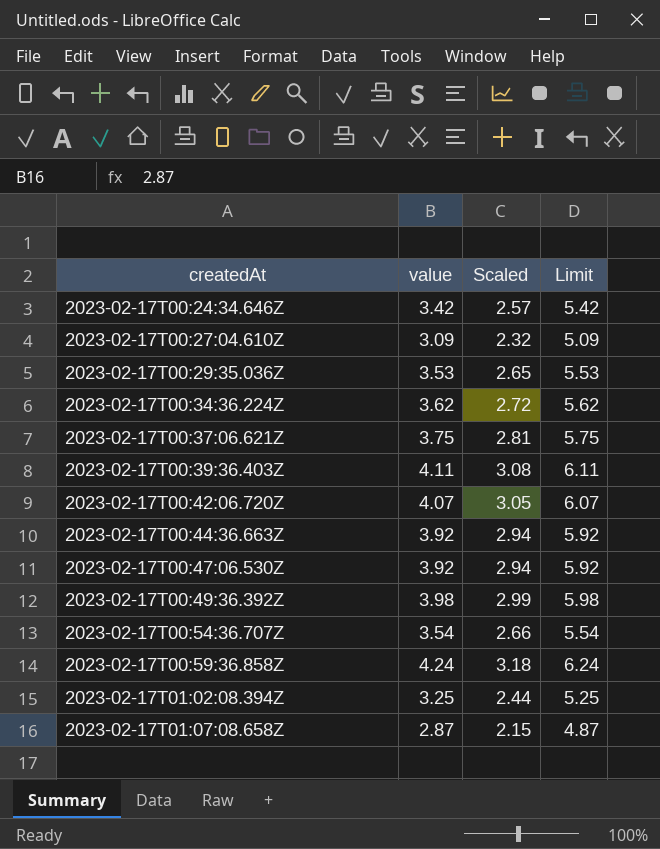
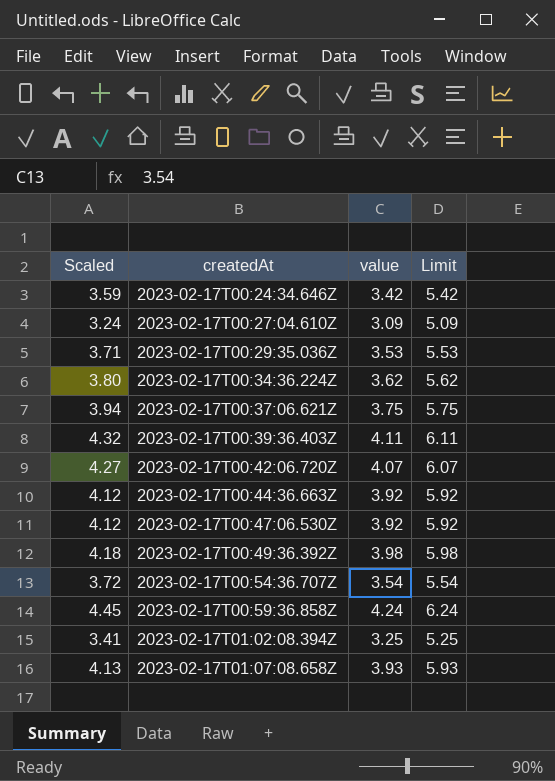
column Scaled | formula: [value] * 0.75 -> [value] * 1.05
column Scaled | position: 3 -> 1
2023-02-17T01:07:08.658Z | value: 2.87 -> 3.93
2023-02-17T01:07:08.658Z | Limit: 4.87 -> 5.93

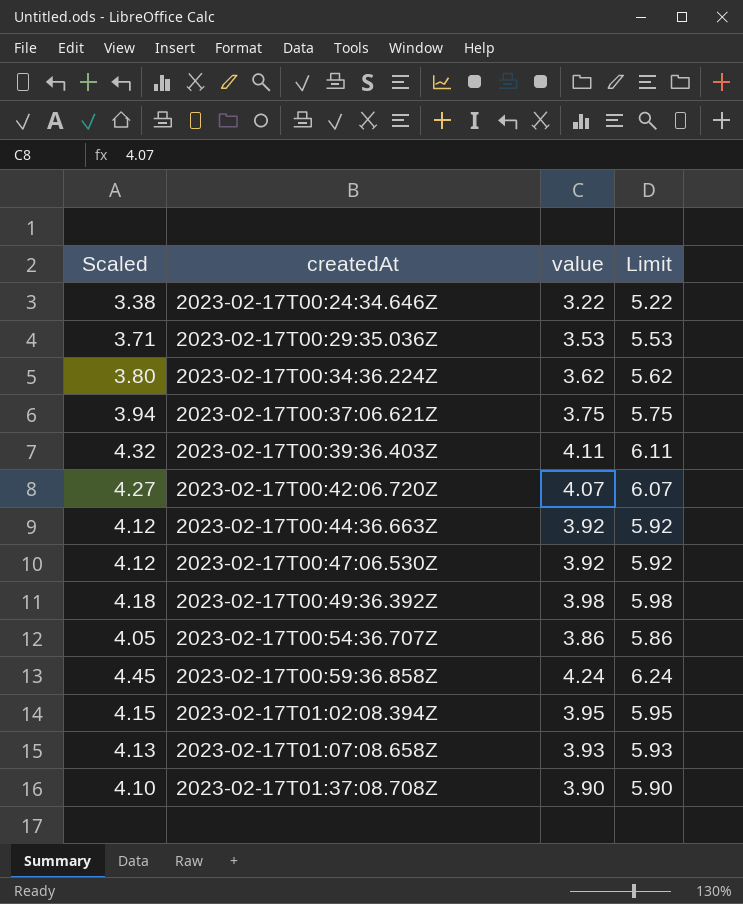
row 2023-02-17T00:27:04.610Z: 3.24 | 3.09 | 5.09 -> none
2023-02-17T00:24:34.646Z | Scaled: 3.59 -> 3.38
2023-02-17T00:24:34.646Z | value: 3.42 -> 3.22
2023-02-17T00:24:34.646Z | Limit: 5.42 -> 5.22
2023-02-17T00:54:36.707Z | Scaled: 3.72 -> 4.05
2023-02-17T00:54:36.707Z | value: 3.54 -> 3.86
2023-02-17T00:54:36.707Z | Limit: 5.54 -> 5.86
2023-02-17T01:02:08.394Z | Scaled: 3.41 -> 4.15
2023-02-17T01:02:08.394Z | value: 3.25 -> 3.95
2023-02-17T01:02:08.394Z | Limit: 5.25 -> 5.95
row 2023-02-17T01:37:08.708Z: none -> 4.10 | 3.90 | 5.90

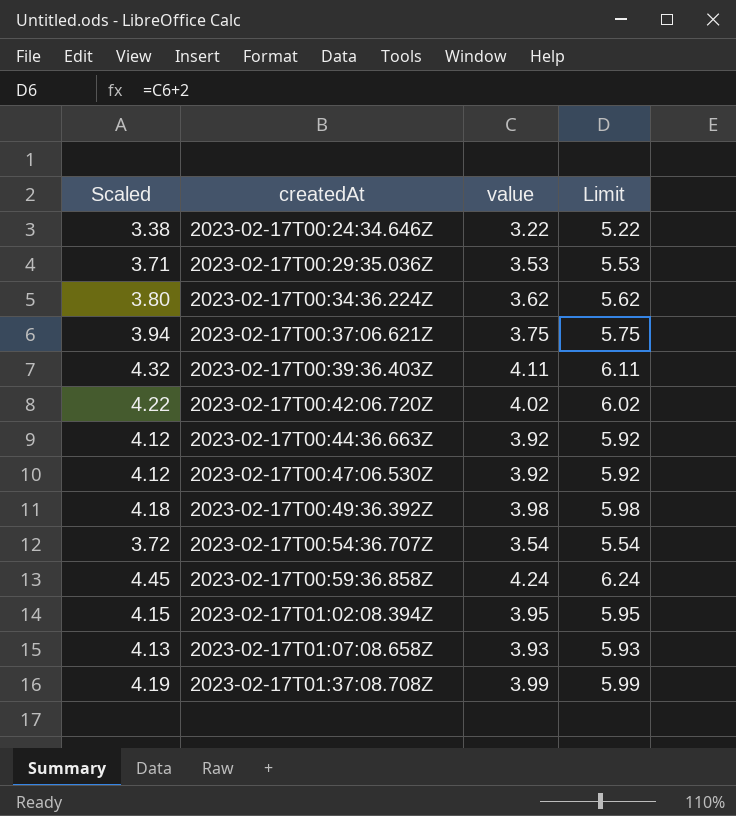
2023-02-17T00:42:06.720Z | Scaled: 4.27 -> 4.22
2023-02-17T00:42:06.720Z | value: 4.07 -> 4.02
2023-02-17T00:42:06.720Z | Limit: 6.07 -> 6.02
2023-02-17T00:54:36.707Z | Scaled: 4.05 -> 3.72
2023-02-17T00:54:36.707Z | value: 3.86 -> 3.54
2023-02-17T00:54:36.707Z | Limit: 5.86 -> 5.54
2023-02-17T01:37:08.708Z | Scaled: 4.10 -> 4.19
2023-02-17T01:37:08.708Z | value: 3.90 -> 3.99
2023-02-17T01:37:08.708Z | Limit: 5.90 -> 5.99

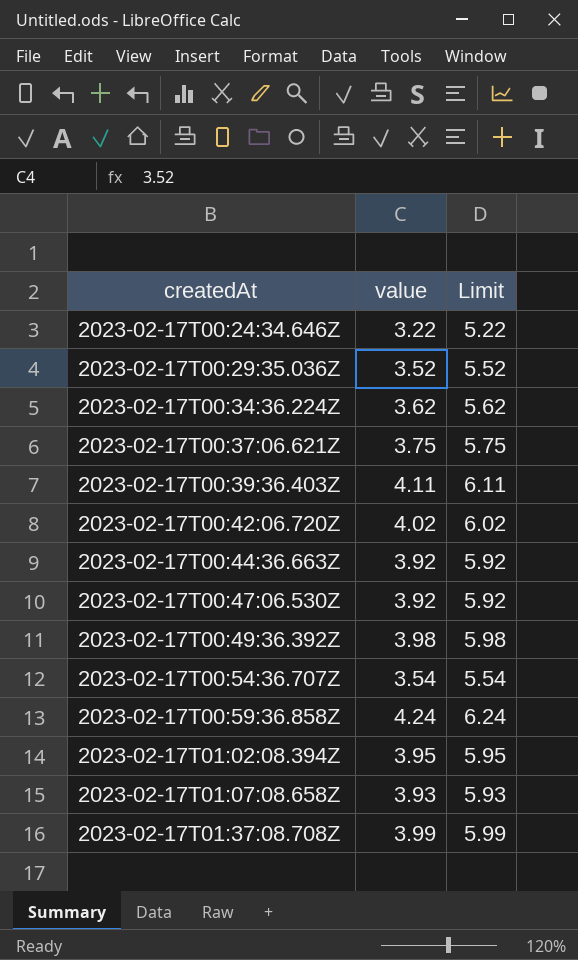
column Scaled | formula: [value] * 1.05 -> none
2023-02-17T00:29:35.036Z | value: 3.53 -> 3.52
2023-02-17T00:29:35.036Z | Limit: 5.53 -> 5.52

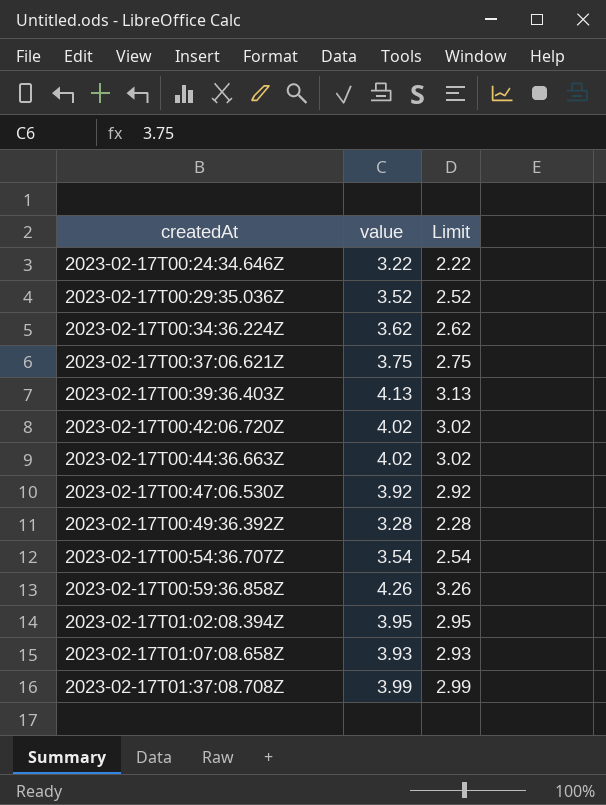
column Limit | formula: [value] + 2 -> [value] - 1
2023-02-17T00:39:36.403Z | value: 4.11 -> 4.13
2023-02-17T00:44:36.663Z | value: 3.92 -> 4.02
2023-02-17T00:49:36.392Z | value: 3.98 -> 3.28
2023-02-17T00:59:36.858Z | value: 4.24 -> 4.26

